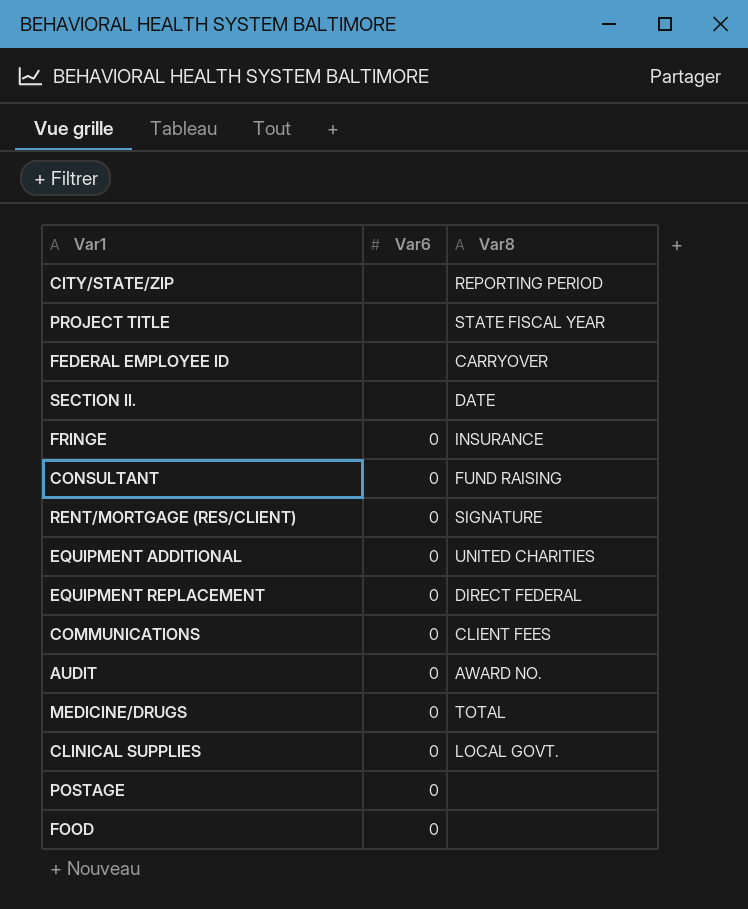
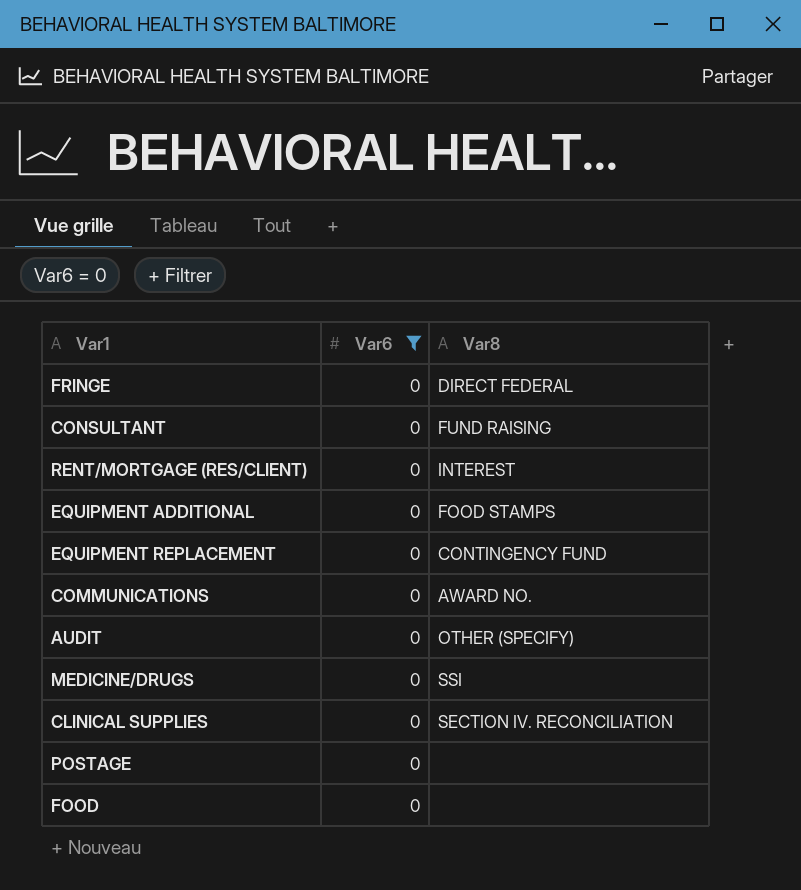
filter: none -> Var6 = 0
FRINGE | Var8: INSURANCE -> DIRECT FEDERAL
RENT/MORTGAGE (RES/CLIENT) | Var8: SIGNATURE -> INTEREST
EQUIPMENT ADDITIONAL | Var8: UNITED CHARITIES -> FOOD STAMPS
EQUIPMENT REPLACEMENT | Var8: DIRECT FEDERAL -> CONTINGENCY FUND
COMMUNICATIONS | Var8: CLIENT FEES -> AWARD NO.
AUDIT | Var8: AWARD NO. -> OTHER (SPECIFY)
MEDICINE/DRUGS | Var8: TOTAL -> SSI
CLINICAL SUPPLIES | Var8: LOCAL GOVT. -> SECTION IV. RECONCILIATION

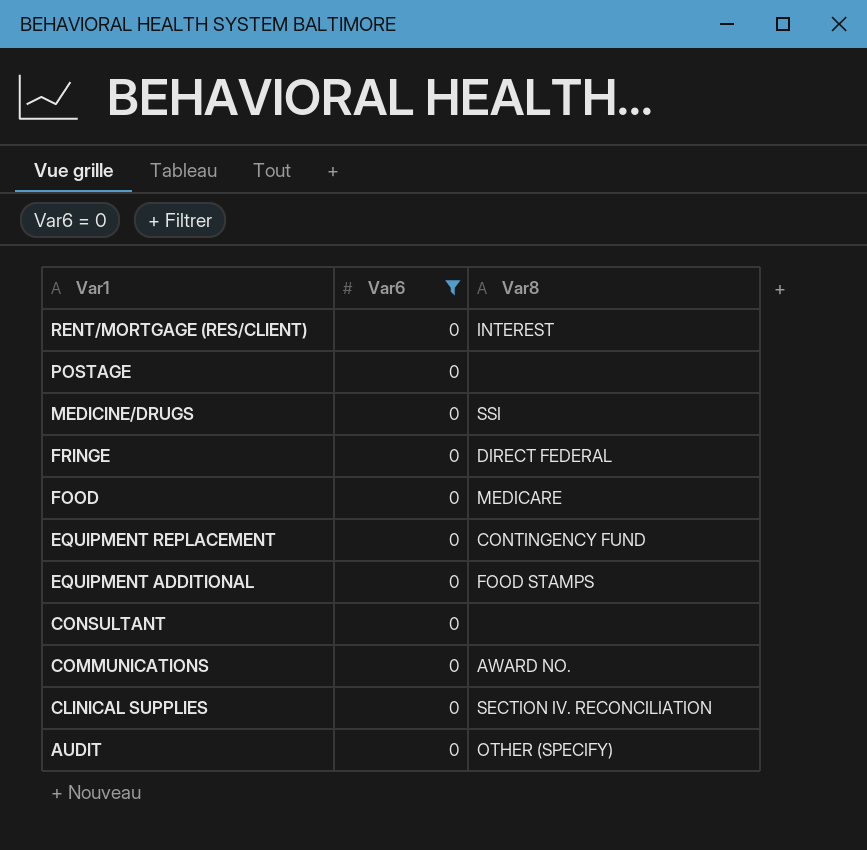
row order: none -> Var1 descending
FOOD | Var8: none -> MEDICARE
CONSULTANT | Var8: FUND RAISING -> none

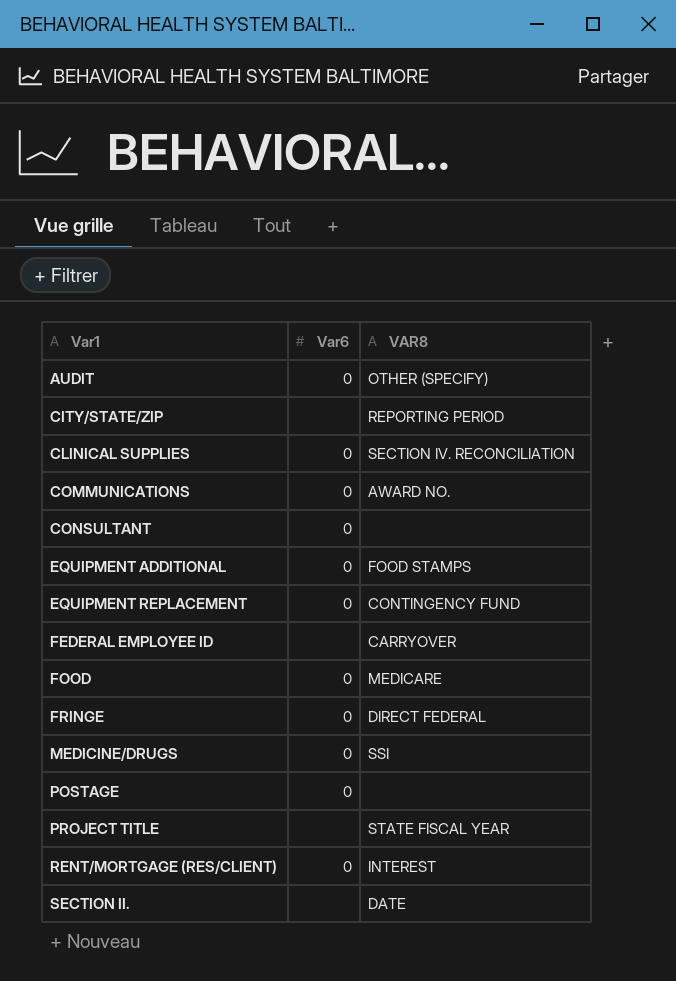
filter: Var6 = 0 -> none
row order: Var1 descending -> Var1 ascending
column name: Var8 -> VAR8

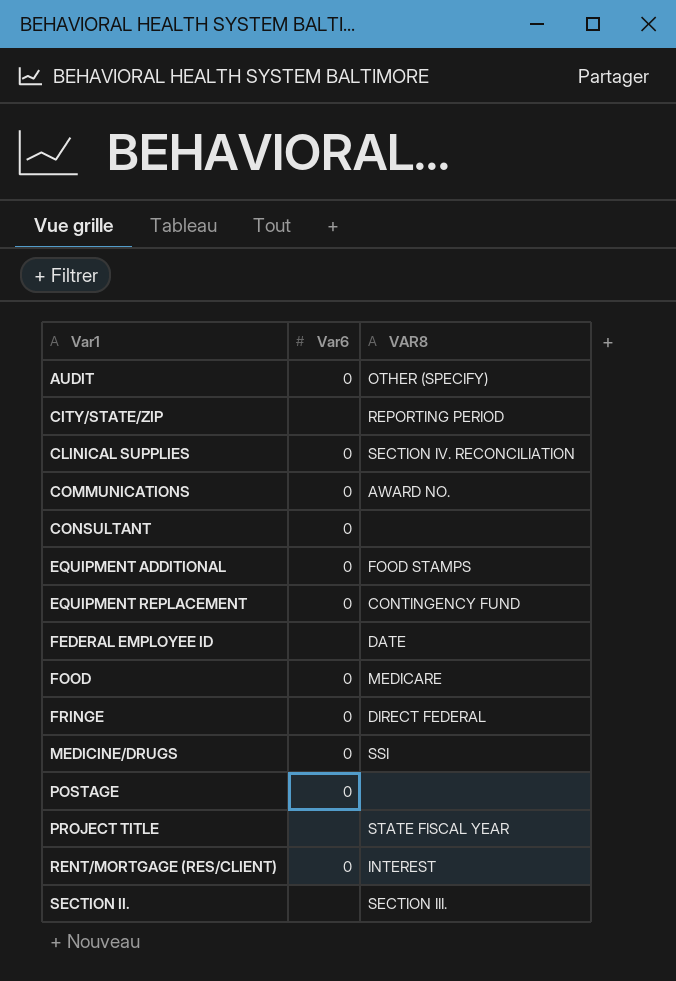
FEDERAL EMPLOYEE ID | VAR8: CARRYOVER -> DATE
SECTION II. | VAR8: DATE -> SECTION III.

